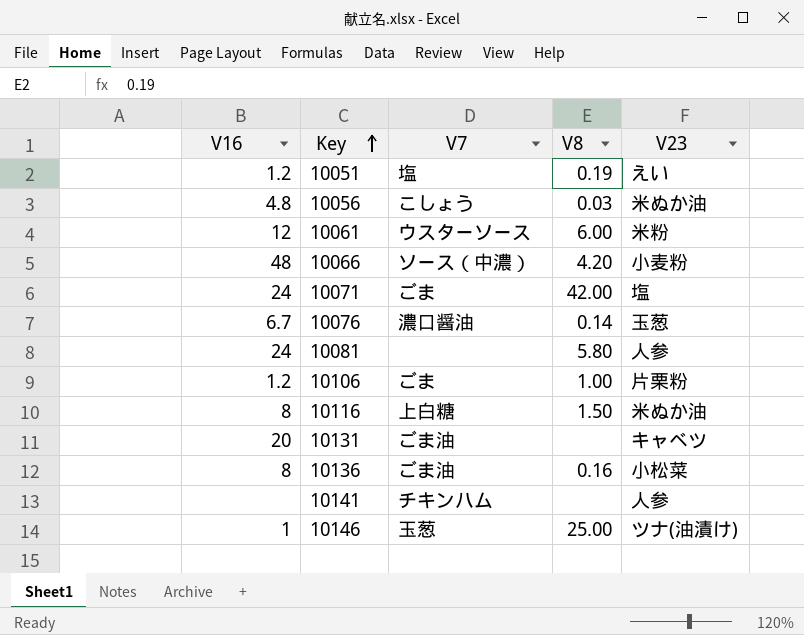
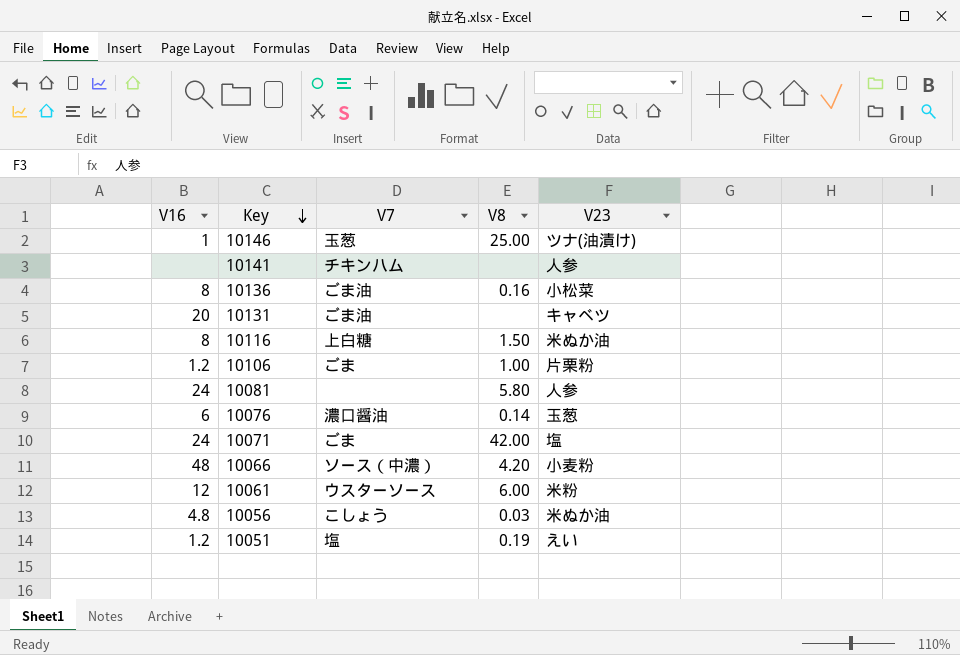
row order: Key ascending -> Key descending
10076 | V16: 6.7 -> 6

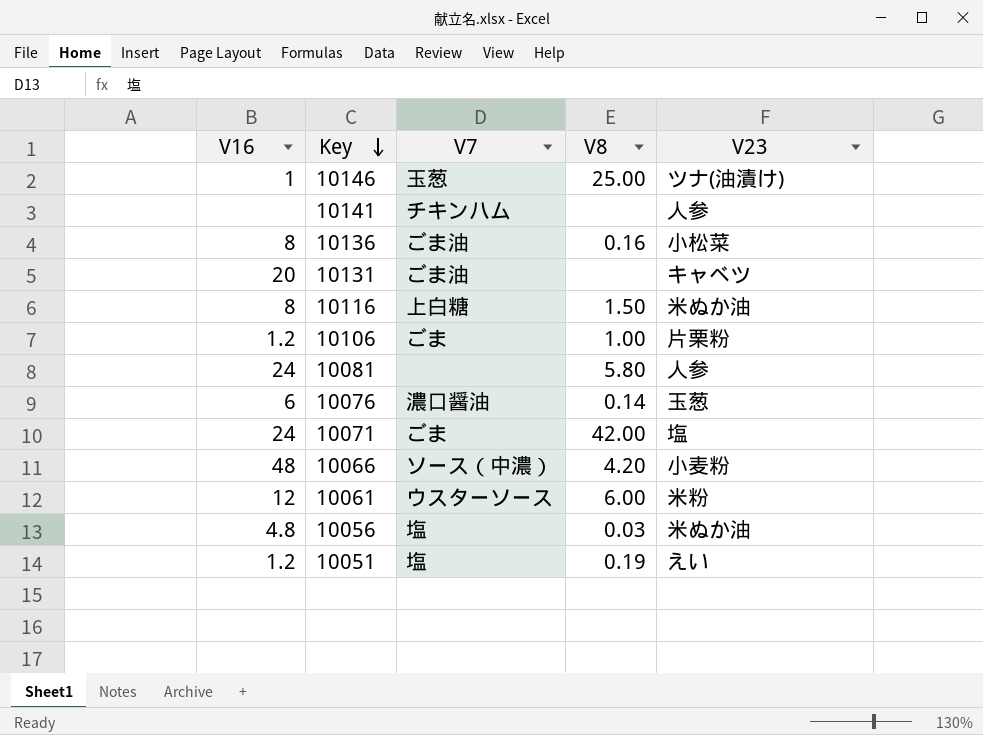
10056 | V7: こしょう -> 塩

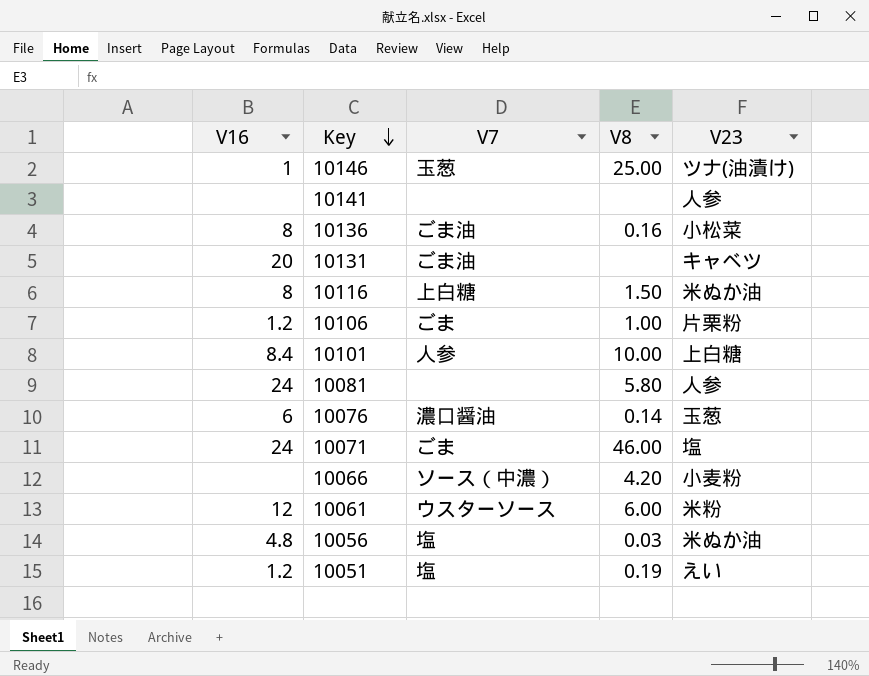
10141 | V7: チキンハム -> none
row 10101: none -> 8.4 | 人参 | 10.00 | 上白糖
10071 | V8: 42.00 -> 46.00
10066 | V16: 48 -> none

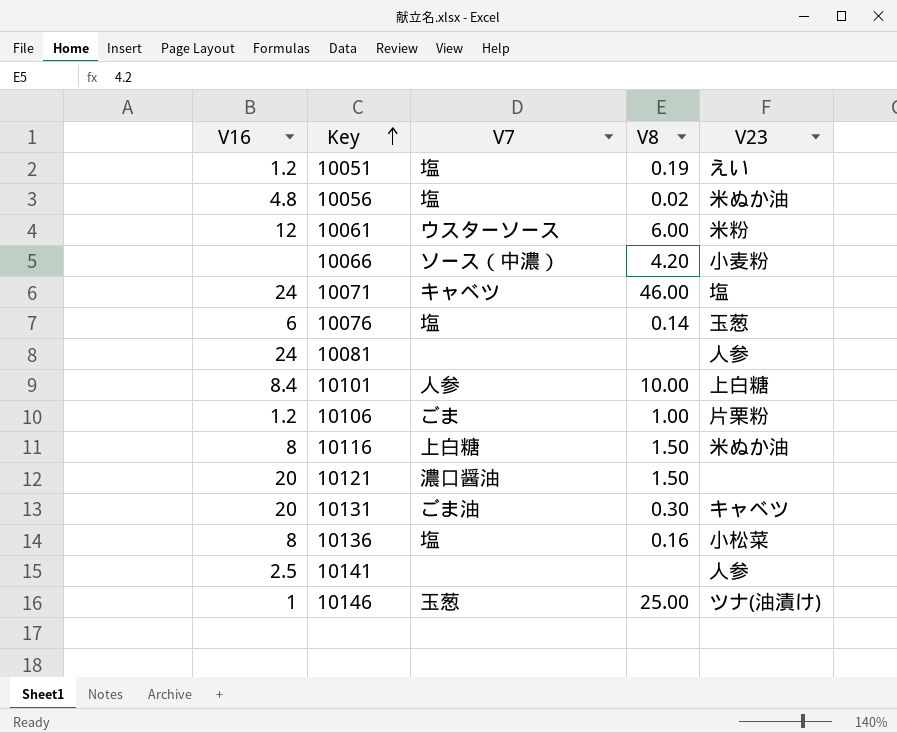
row order: Key descending -> Key ascending
10056 | V8: 0.03 -> 0.02
10071 | V7: ごま -> キャベツ
10076 | V7: 濃口醤油 -> 塩
10081 | V8: 5.80 -> none
row 10121: none -> 20 | 濃口醤油 | 1.50 | none
10131 | V8: none -> 0.30
10136 | V7: ごま油 -> 塩
10141 | V16: none -> 2.5

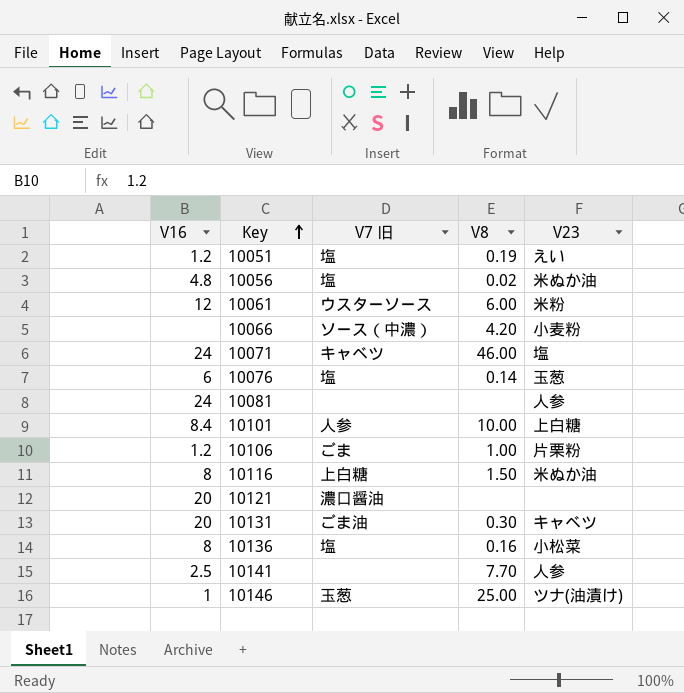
column name: V7 -> V7 旧
10121 | V8: 1.50 -> none
10141 | V8: none -> 7.70

